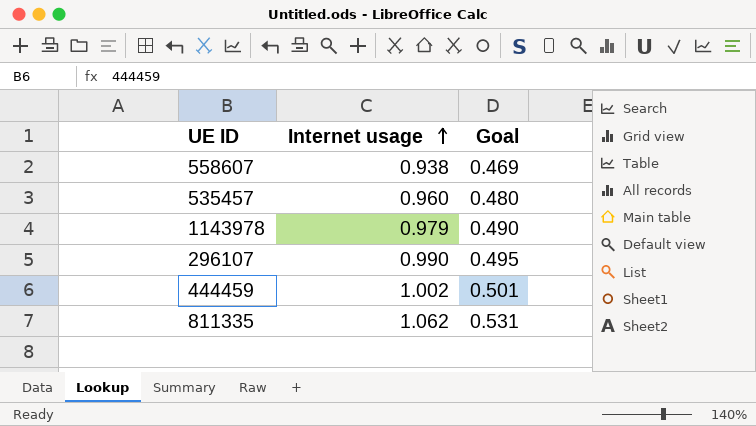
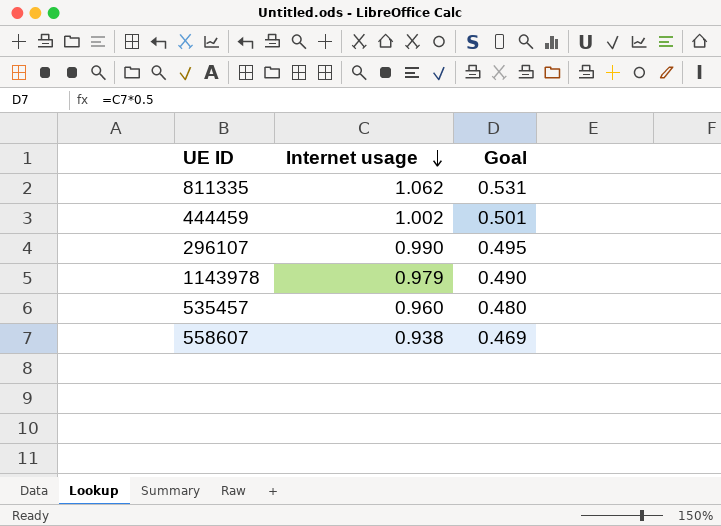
row order: Internet usage ascending -> Internet usage descending

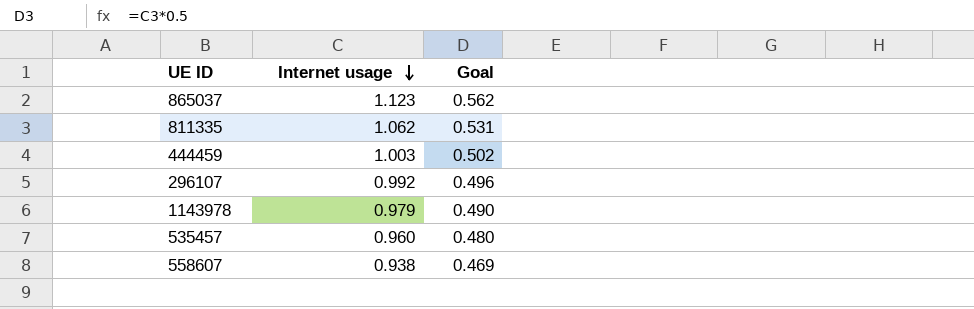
row 865037: none -> 1.123 | 0.562
444459 | Internet usage: 1.002 -> 1.003
444459 | Goal: 0.501 -> 0.502
296107 | Internet usage: 0.990 -> 0.992
296107 | Goal: 0.495 -> 0.496

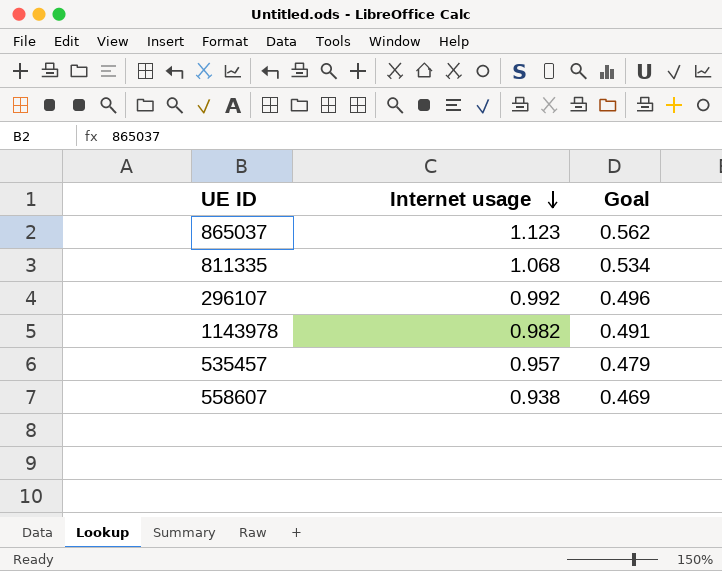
row 444459: 1.003 | 0.502 -> none
811335 | Internet usage: 1.062 -> 1.068
811335 | Goal: 0.531 -> 0.534
1143978 | Internet usage: 0.979 -> 0.982
1143978 | Goal: 0.490 -> 0.491
535457 | Internet usage: 0.960 -> 0.957
535457 | Goal: 0.480 -> 0.479

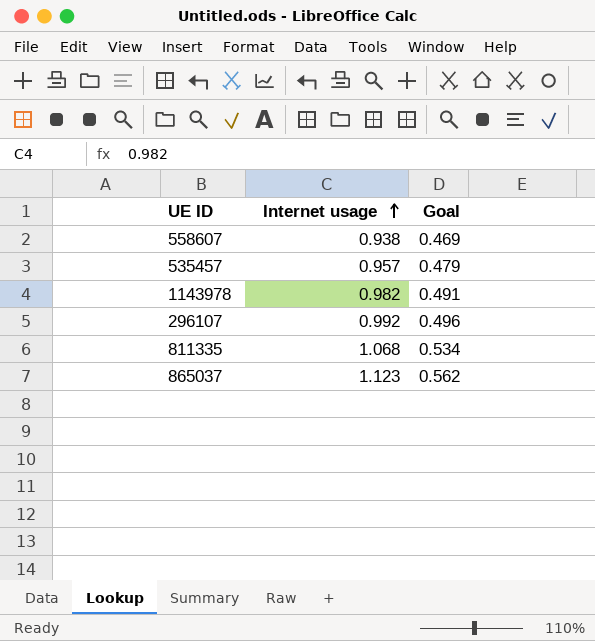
row order: Internet usage descending -> Internet usage ascending

